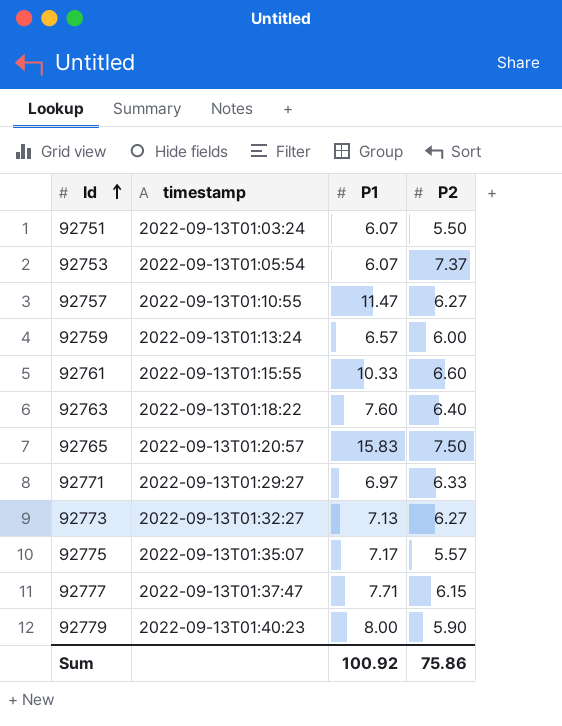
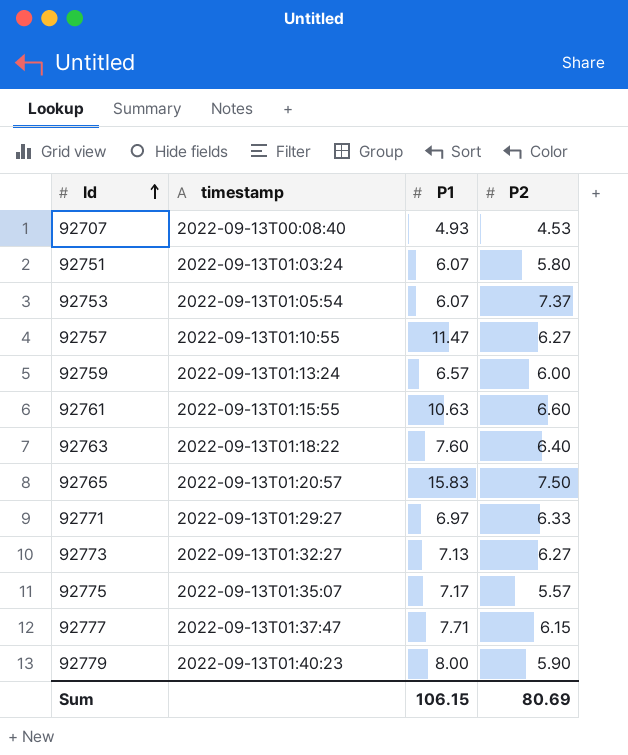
row 92707: none -> 2022-09-13T00:08:40 | 4.93 | 4.53
92751 | P2: 5.50 -> 5.80
92761 | P1: 10.33 -> 10.63
Sum | P1: 100.92 -> 106.15
Sum | P2: 75.86 -> 80.69

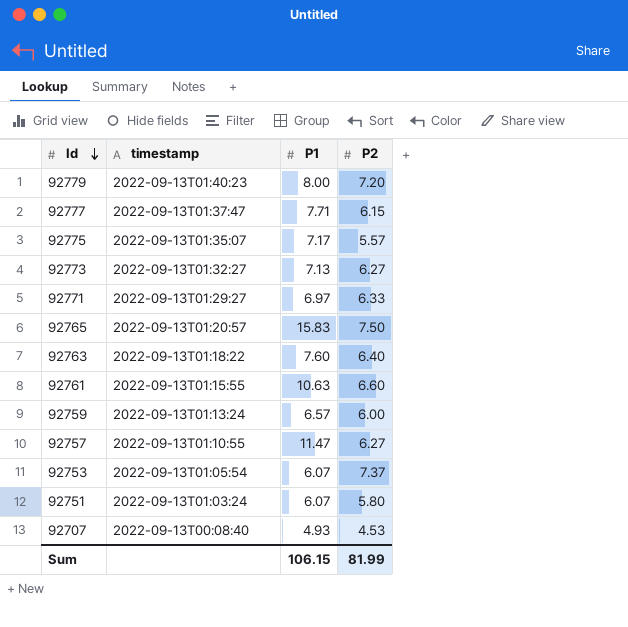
row order: Id ascending -> Id descending
92779 | P2: 5.90 -> 7.20
Sum | P2: 80.69 -> 81.99

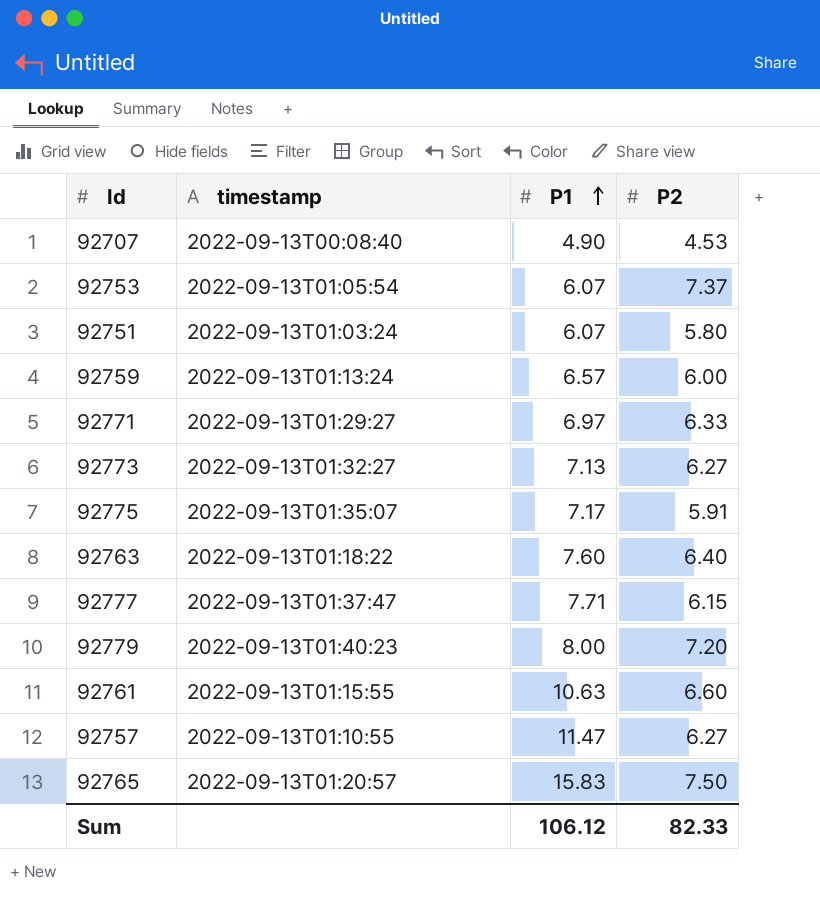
row order: Id descending -> P1 ascending
92707 | P1: 4.93 -> 4.90
92775 | P2: 5.57 -> 5.91
Sum | P1: 106.15 -> 106.12
Sum | P2: 81.99 -> 82.33

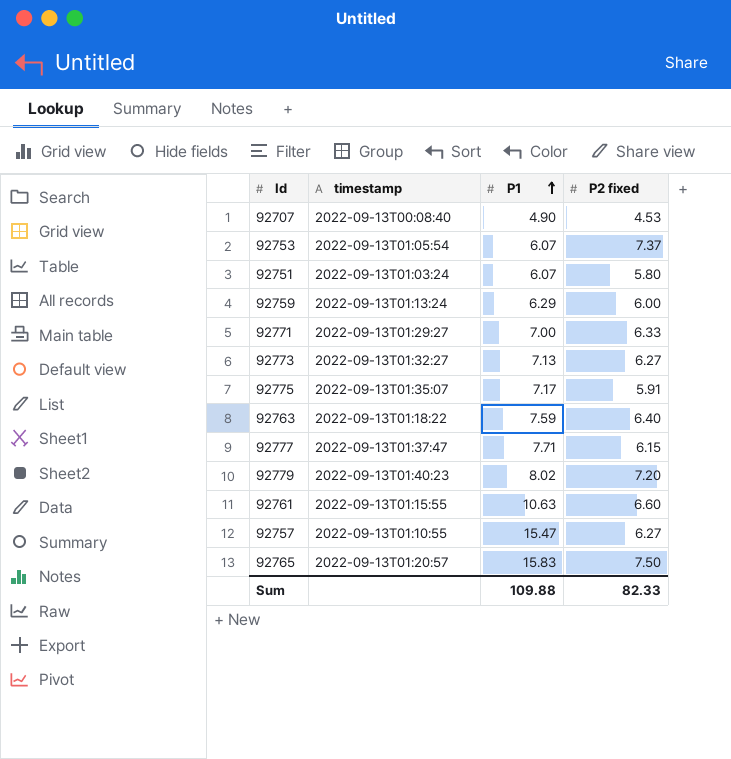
column name: P2 -> P2 fixed
92759 | P1: 6.57 -> 6.29
92771 | P1: 6.97 -> 7.00
92763 | P1: 7.60 -> 7.59
92779 | P1: 8.00 -> 8.02
92757 | P1: 11.47 -> 15.47
Sum | P1: 106.12 -> 109.88

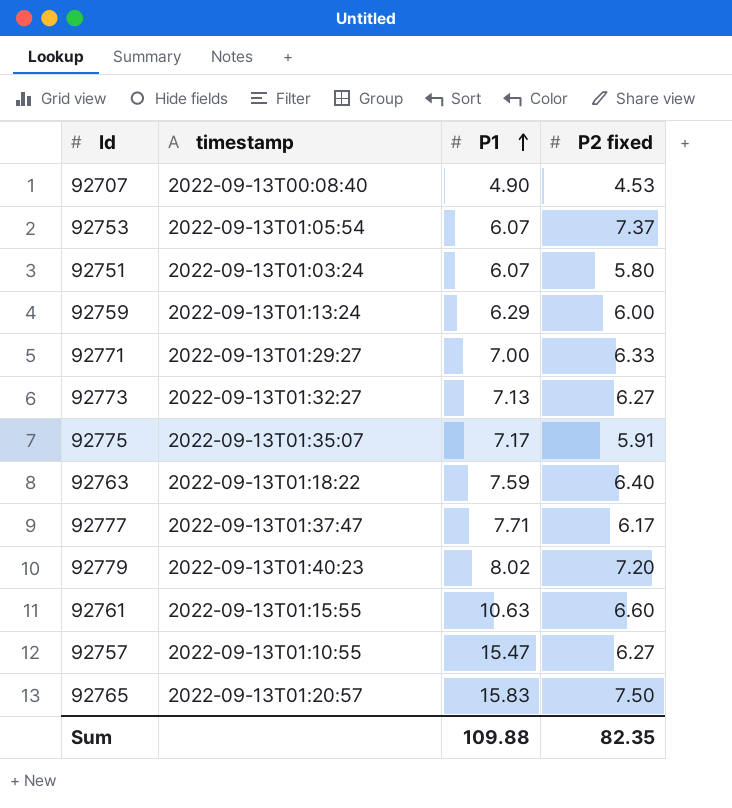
92777 | P2 fixed: 6.15 -> 6.17
Sum | P2 fixed: 82.33 -> 82.35

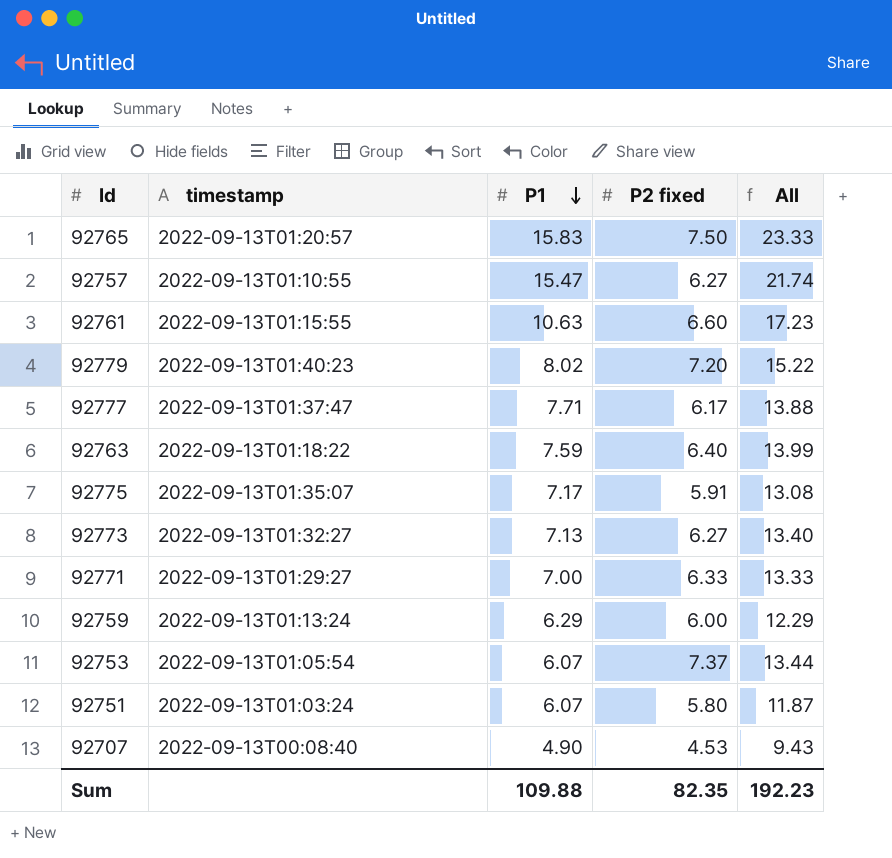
row order: P1 ascending -> P1 descending
column All | formula: none -> [P1] + [P2 fixed]

